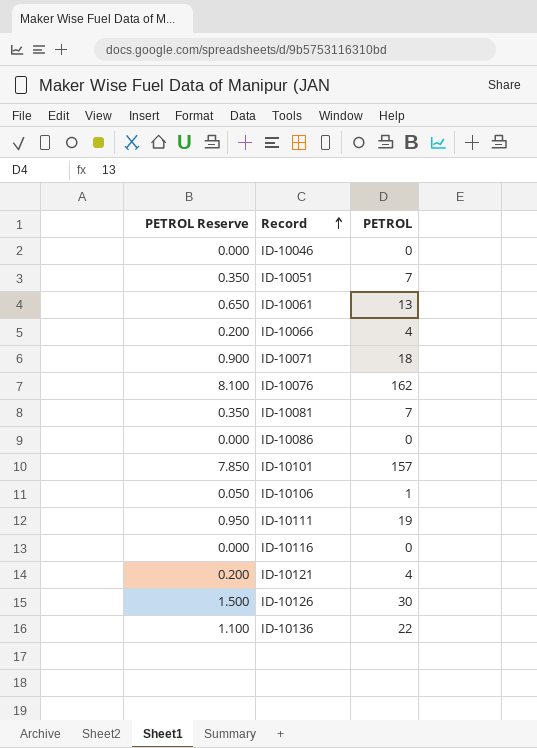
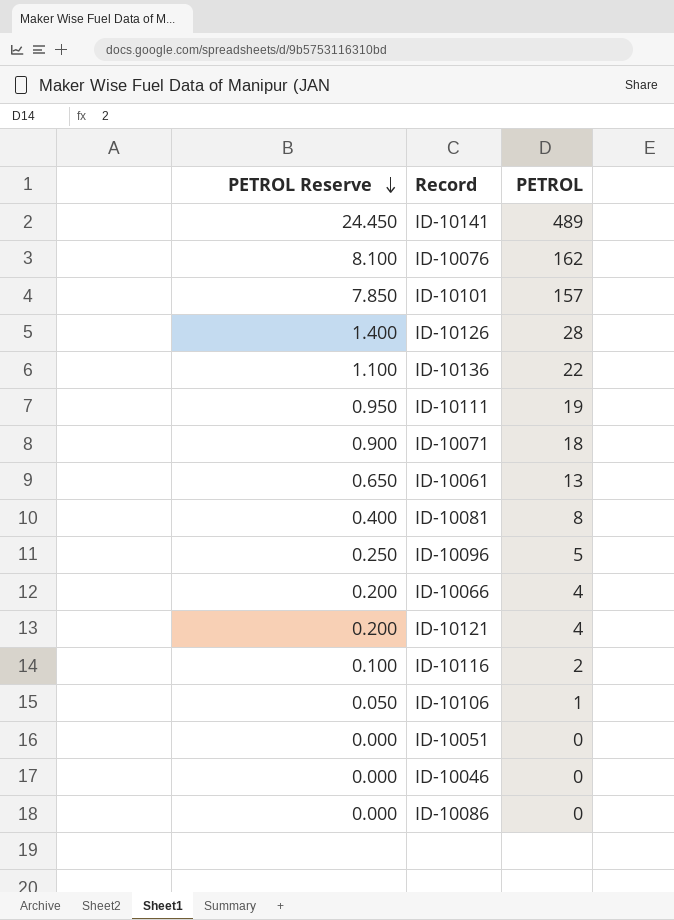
row order: Record ascending -> PETROL Reserve descending
row ID-10141: none -> 24.450 | 489
ID-10126 | PETROL Reserve: 1.500 -> 1.400
ID-10126 | PETROL: 30 -> 28
ID-10081 | PETROL Reserve: 0.350 -> 0.400
ID-10081 | PETROL: 7 -> 8
row ID-10096: none -> 0.250 | 5
ID-10116 | PETROL Reserve: 0.000 -> 0.100
ID-10116 | PETROL: 0 -> 2
ID-10051 | PETROL Reserve: 0.350 -> 0.000
ID-10051 | PETROL: 7 -> 0

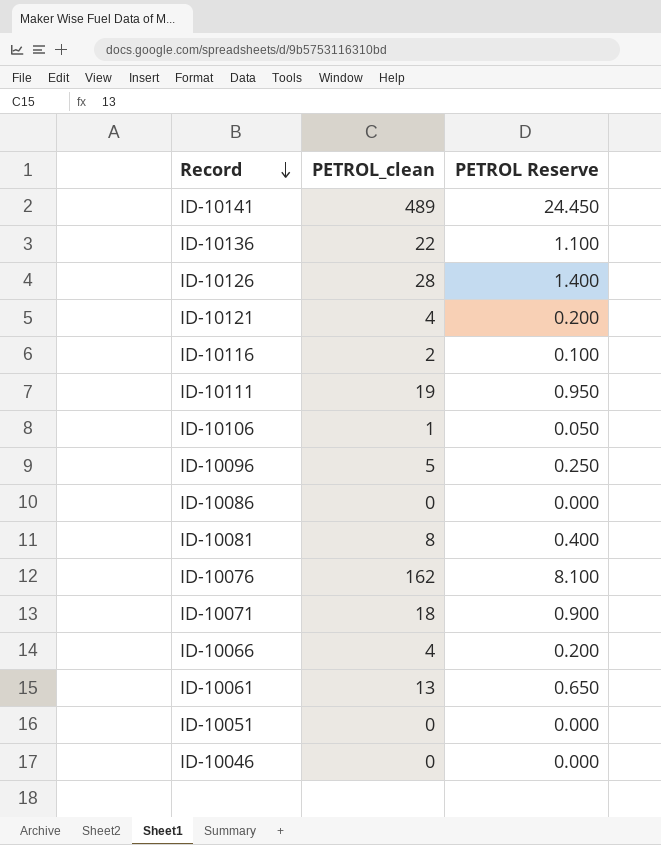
row order: PETROL Reserve descending -> Record descending
column name: PETROL -> PETROL_clean
column PETROL Reserve | position: 1 -> 3
row ID-10101: 7.850 | 157 -> none

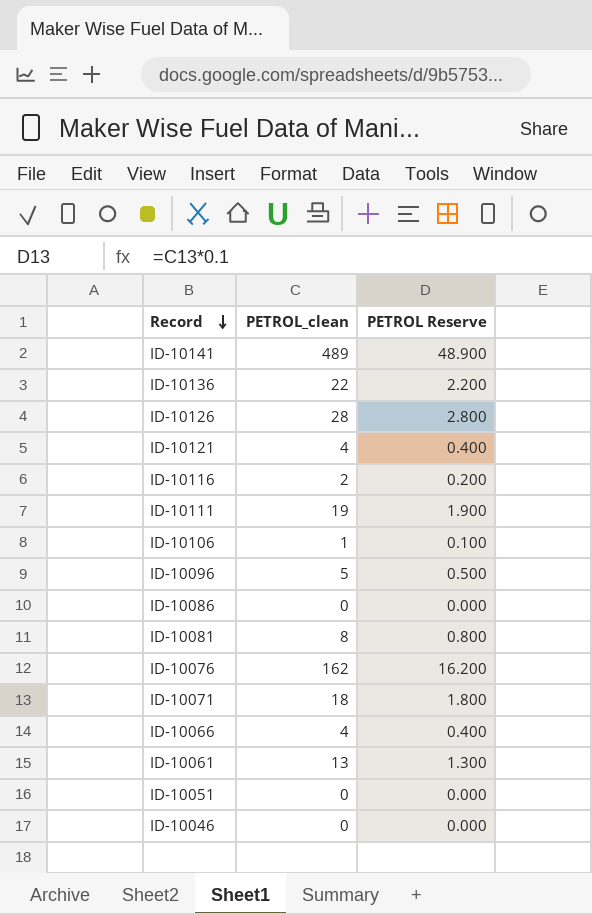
column PETROL Reserve | formula: [PETROL_clean] * 0.05 -> [PETROL_clean] * 0.1

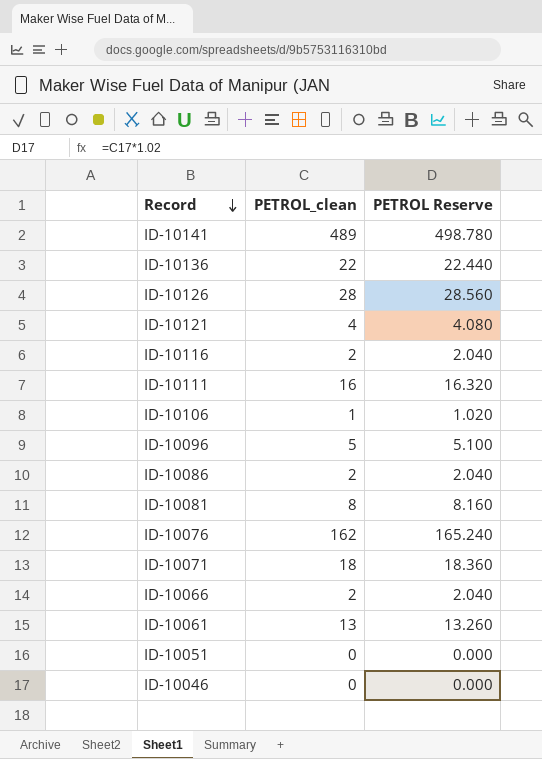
column PETROL Reserve | formula: [PETROL_clean] * 0.1 -> [PETROL_clean] * 1.02
ID-10111 | PETROL_clean: 19 -> 16
ID-10086 | PETROL_clean: 0 -> 2
ID-10066 | PETROL_clean: 4 -> 2

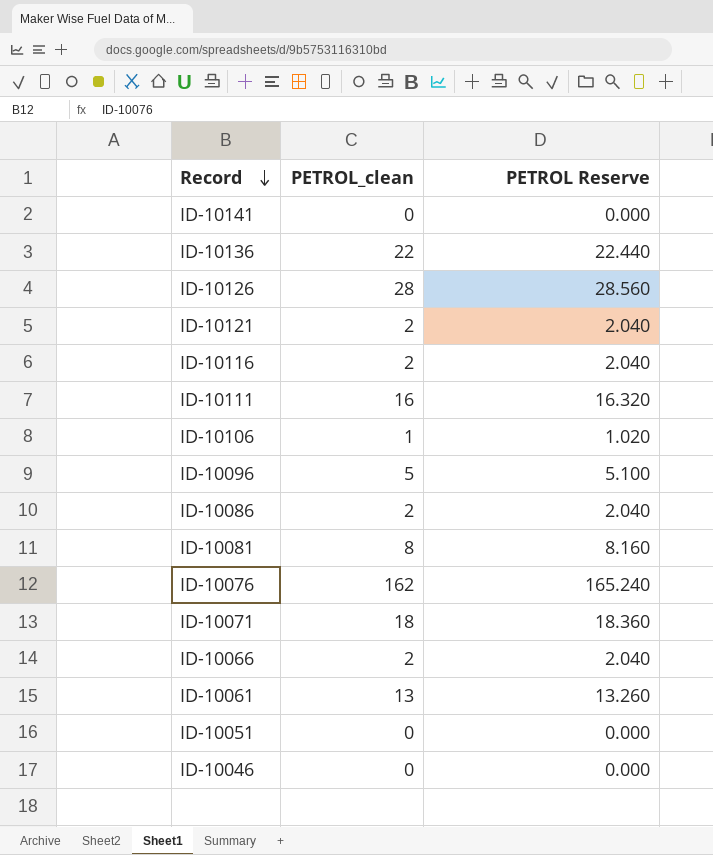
ID-10141 | PETROL_clean: 489 -> 0
ID-10141 | PETROL Reserve: 498.780 -> 0.000
ID-10121 | PETROL_clean: 4 -> 2
ID-10121 | PETROL Reserve: 4.080 -> 2.040

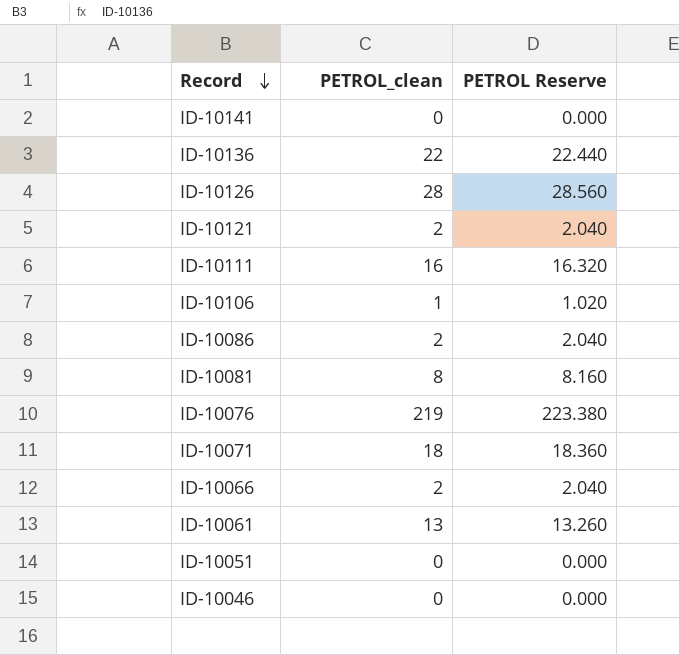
row ID-10116: 2 | 2.040 -> none
row ID-10096: 5 | 5.100 -> none
ID-10076 | PETROL_clean: 162 -> 219
ID-10076 | PETROL Reserve: 165.240 -> 223.380

